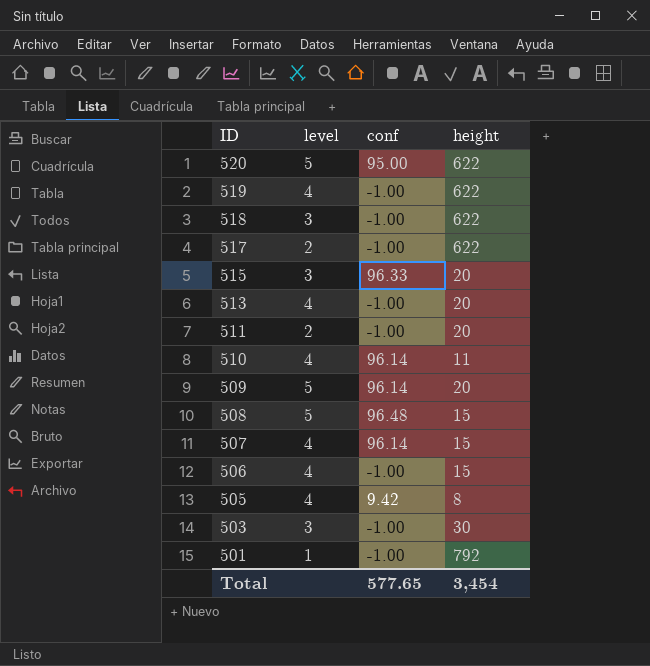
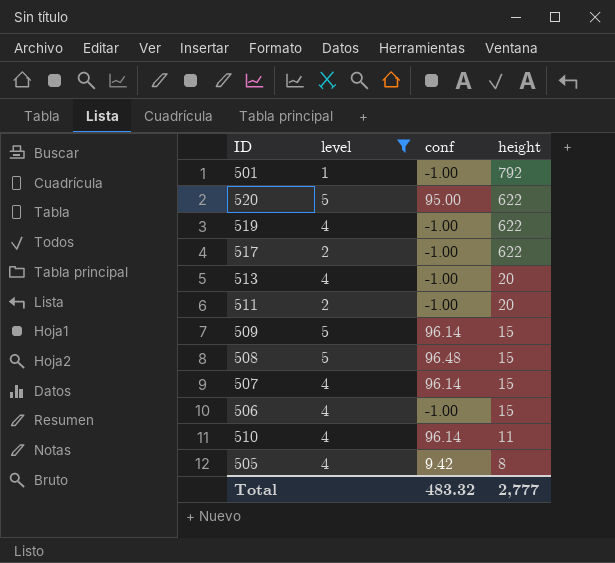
filter: none -> level != 3
row order: ID descending -> height descending
509 | height: 20 -> 15
Total | conf: 577.65 -> 483.32
Total | height: 3,454 -> 2,777

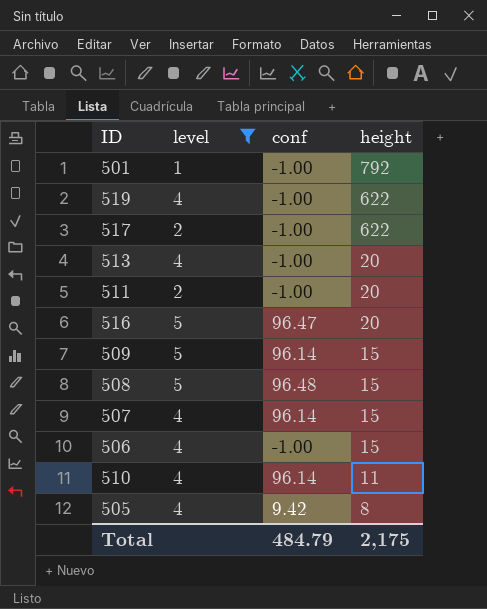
row 520: 5 | 95.00 | 622 -> none
row 516: none -> 5 | 96.47 | 20
Total | conf: 483.32 -> 484.79
Total | height: 2,777 -> 2,175

